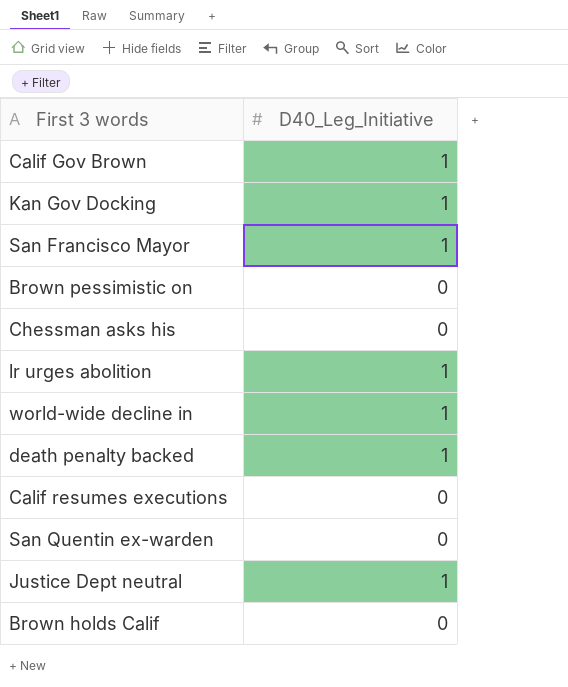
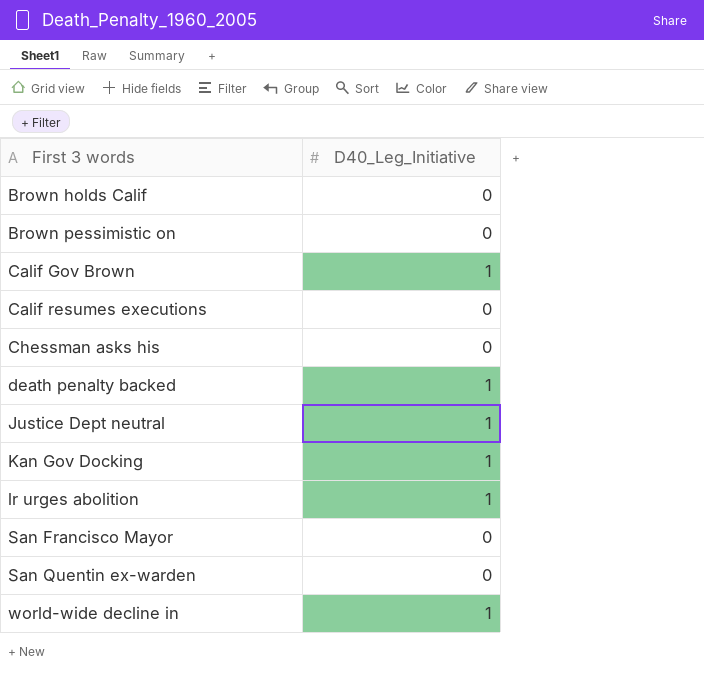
row order: none -> First 3 words ascending
San Francisco Mayor | D40_Leg_Initiative: 1 -> 0

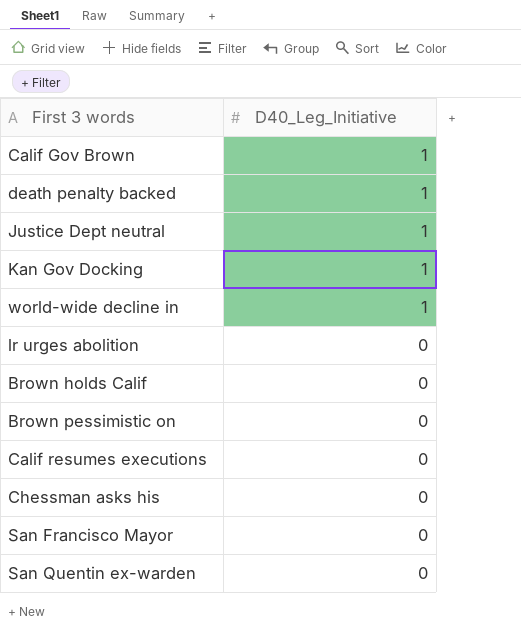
row order: First 3 words ascending -> D40_Leg_Initiative descending
lr urges abolition | D40_Leg_Initiative: 1 -> 0

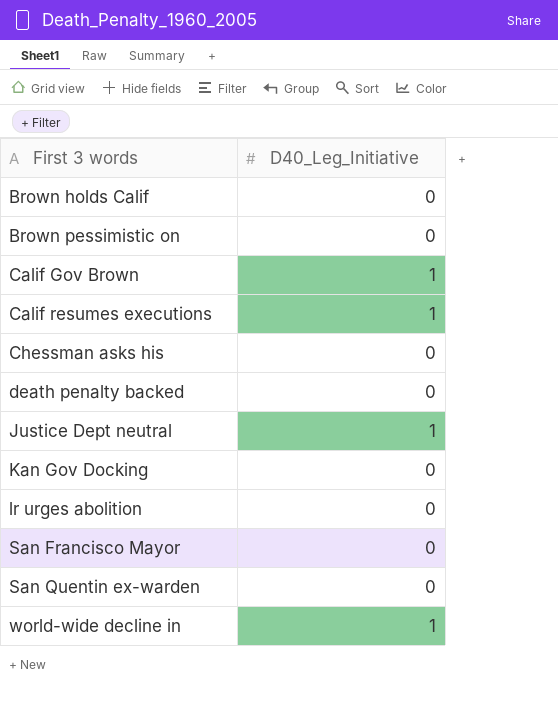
row order: D40_Leg_Initiative descending -> First 3 words ascending
Calif resumes executions | D40_Leg_Initiative: 0 -> 1
death penalty backed | D40_Leg_Initiative: 1 -> 0
Kan Gov Docking | D40_Leg_Initiative: 1 -> 0

